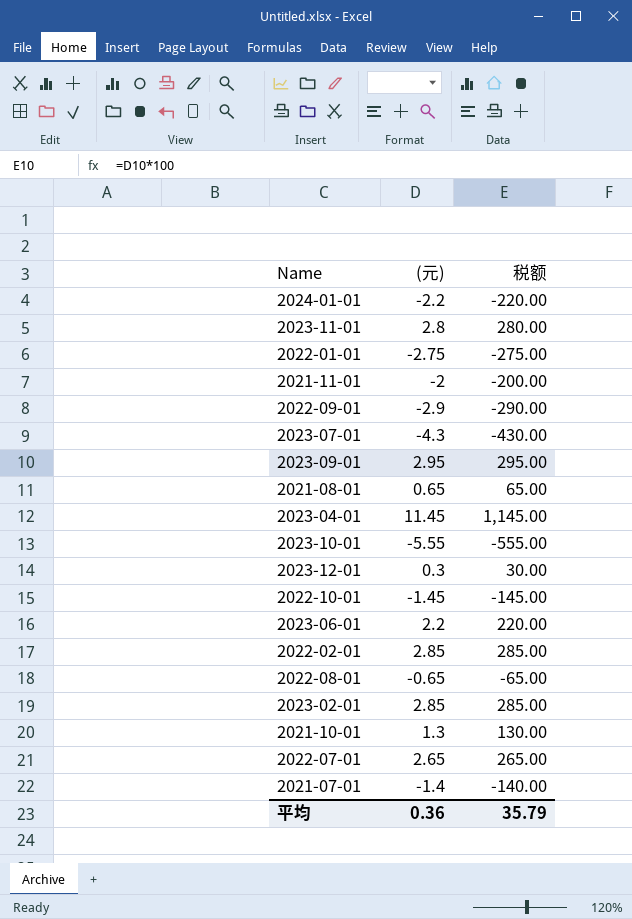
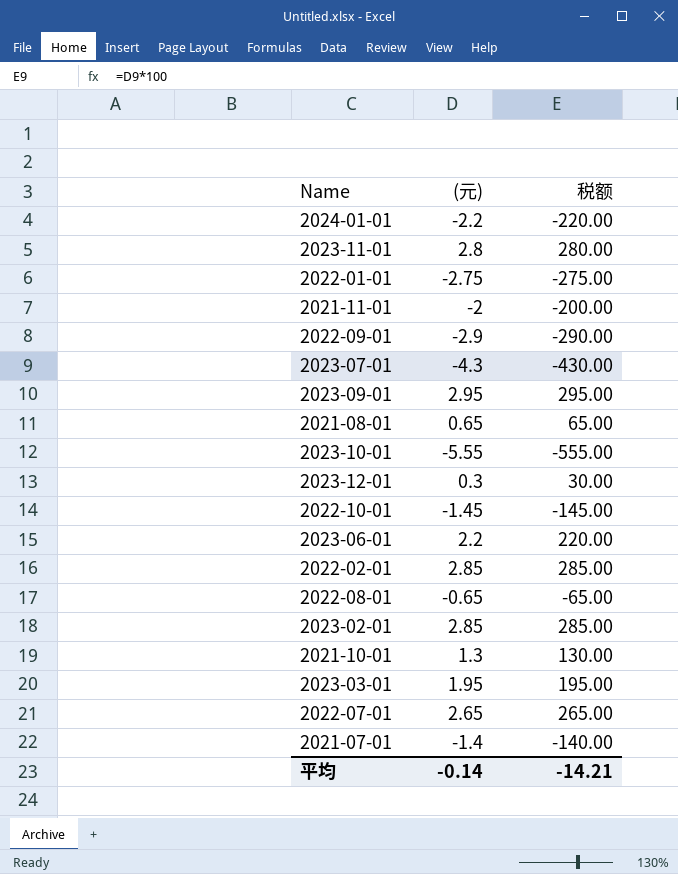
row 2023-04-01: 11.45 | 1,145.00 -> none
row 2023-03-01: none -> 1.95 | 195.00
平均 | (元): 0.36 -> -0.14
平均 | 税额: 35.79 -> -14.21

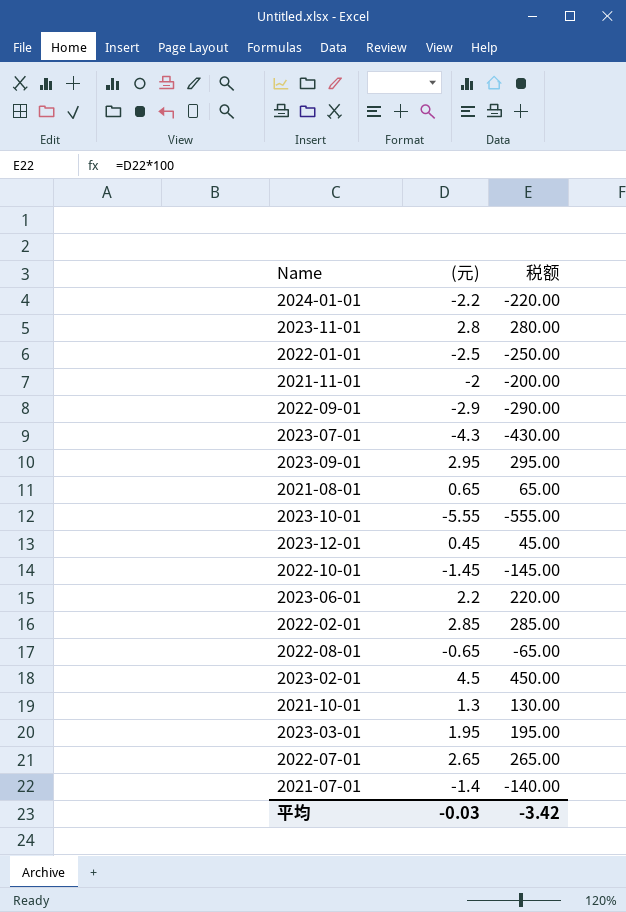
2022-01-01 | (元): -2.75 -> -2.5
2022-01-01 | 税额: -275.00 -> -250.00
2023-12-01 | (元): 0.3 -> 0.45
2023-12-01 | 税额: 30.00 -> 45.00
2023-02-01 | (元): 2.85 -> 4.5
2023-02-01 | 税额: 285.00 -> 450.00
平均 | (元): -0.14 -> -0.03
平均 | 税额: -14.21 -> -3.42

